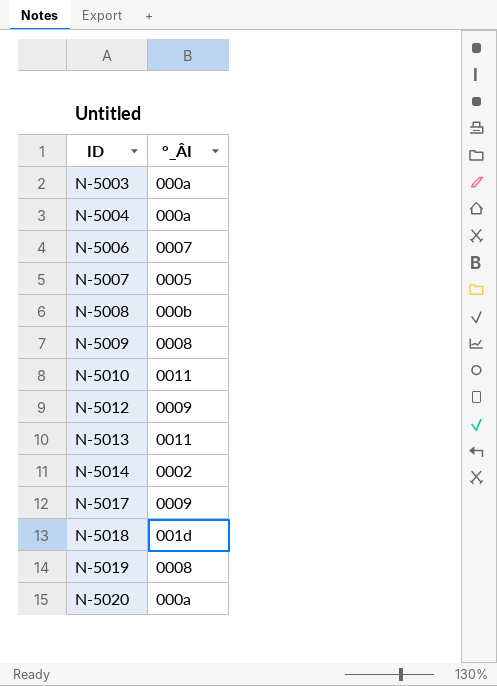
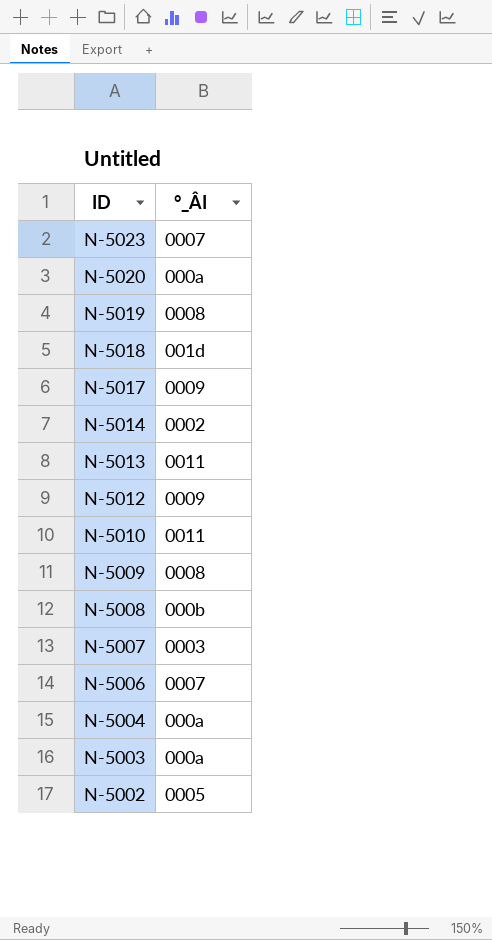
row order: ID ascending -> ID descending
row N-5023: none -> 0007
N-5007 | °_ÂI: 0005 -> 0003
row N-5002: none -> 0005

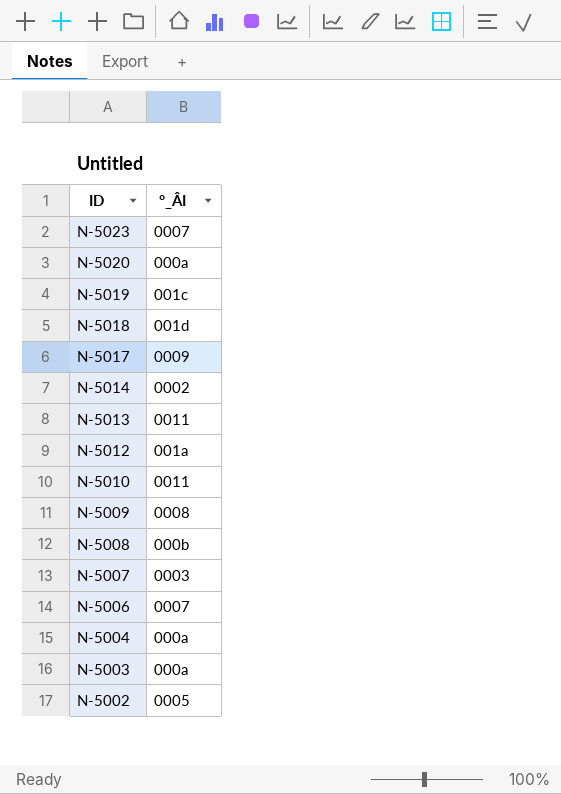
N-5019 | °_ÂI: 0008 -> 001c
N-5012 | °_ÂI: 0009 -> 001a

